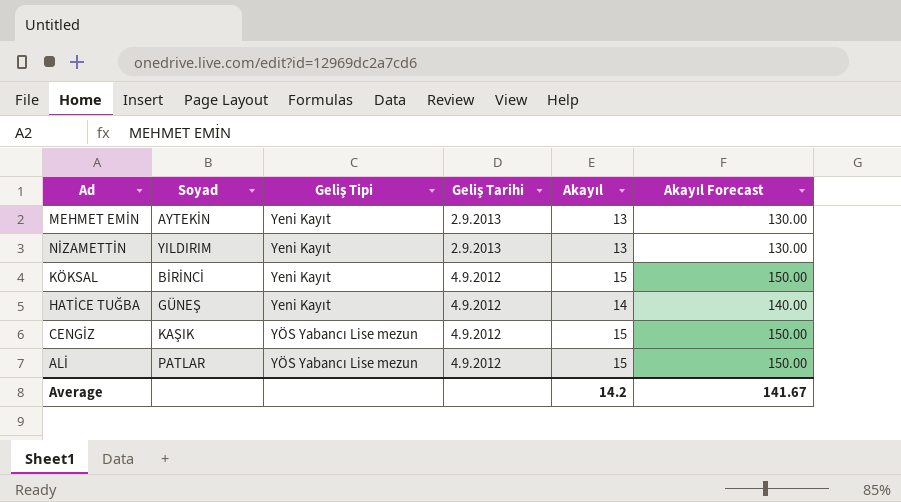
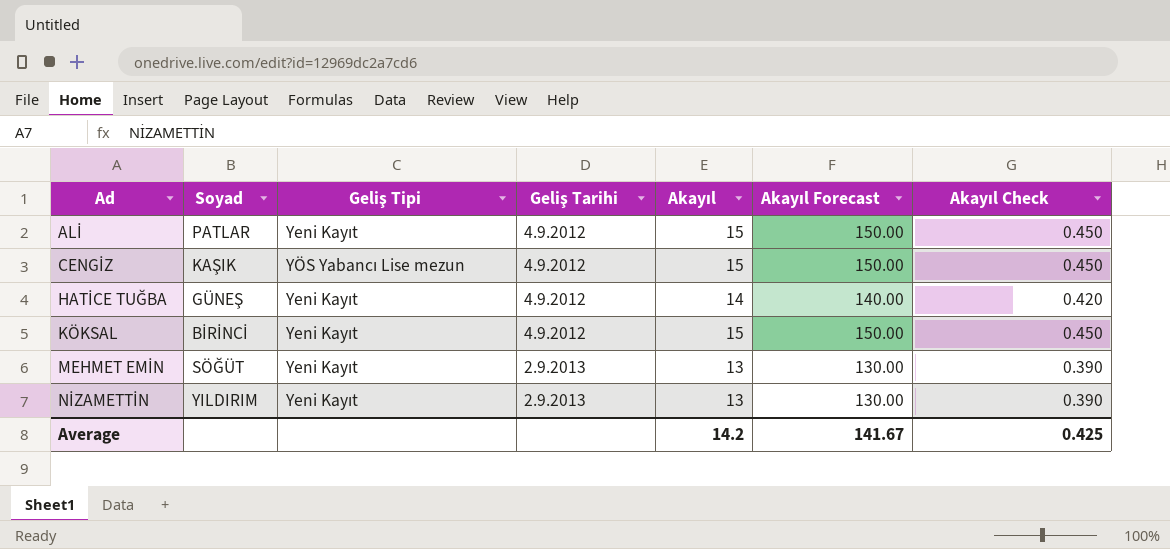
row order: Geliş Tipi ascending -> Ad ascending
column Akayıl Check | formula: none -> [Akayıl] * 0.03
ALİ | Geliş Tipi: YÖS Yabancı Lise mezun -> Yeni Kayıt
MEHMET EMİN | Soyad: AYTEKİN -> SÖĞÜT

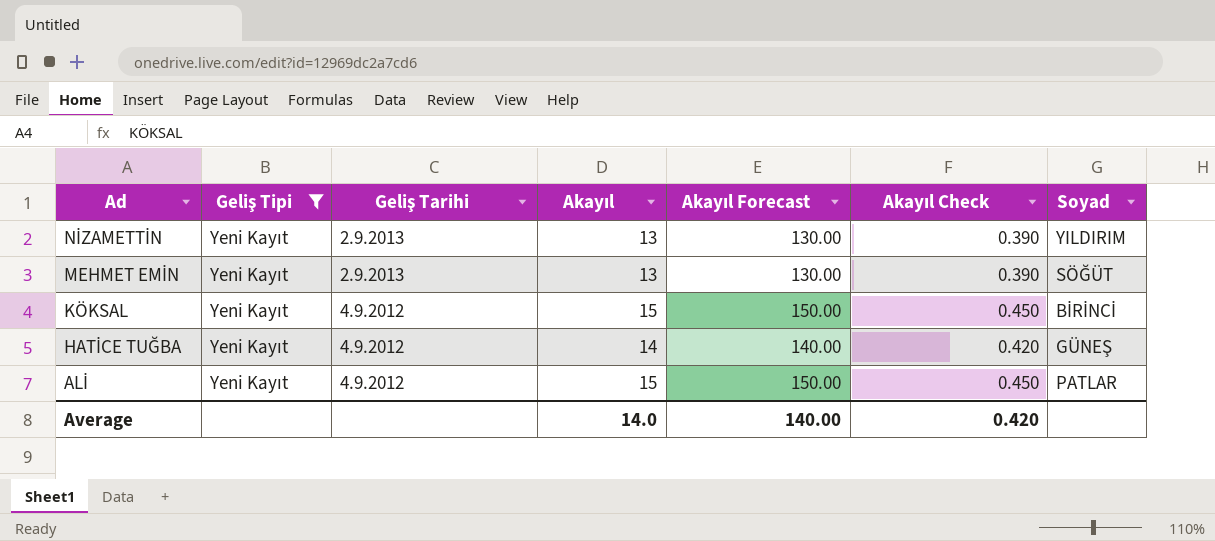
filter: none -> Geliş Tipi = Yeni Kayıt
row order: Ad ascending -> Ad descending
column Soyad | position: 2 -> 7
Average | Akayıl: 14.2 -> 14.0
Average | Akayıl Forecast: 141.67 -> 140.00
Average | Akayıl Check: 0.425 -> 0.420

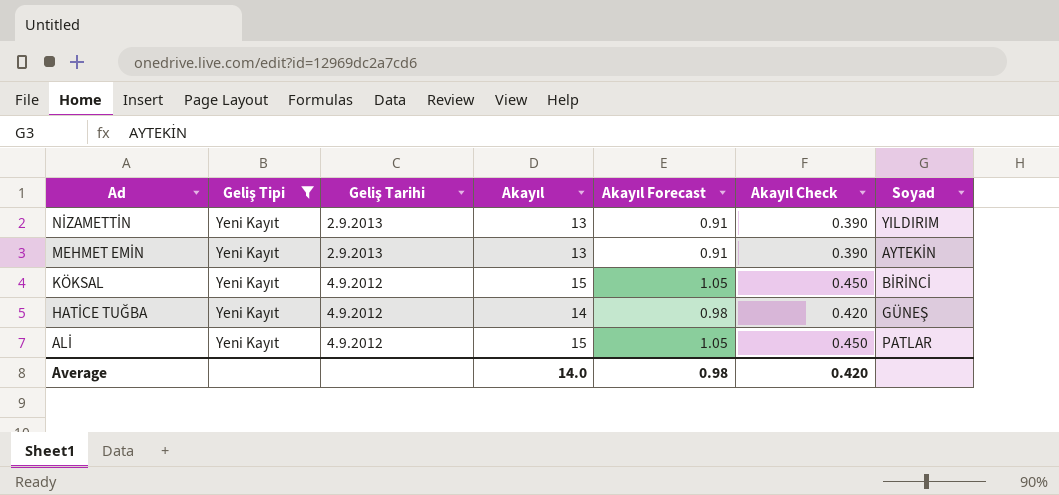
column Akayıl Forecast | formula: [Akayıl] * 10 -> [Akayıl] * 0.07
MEHMET EMİN | Soyad: SÖĞÜT -> AYTEKİN
Average | Akayıl Forecast: 140.00 -> 0.98

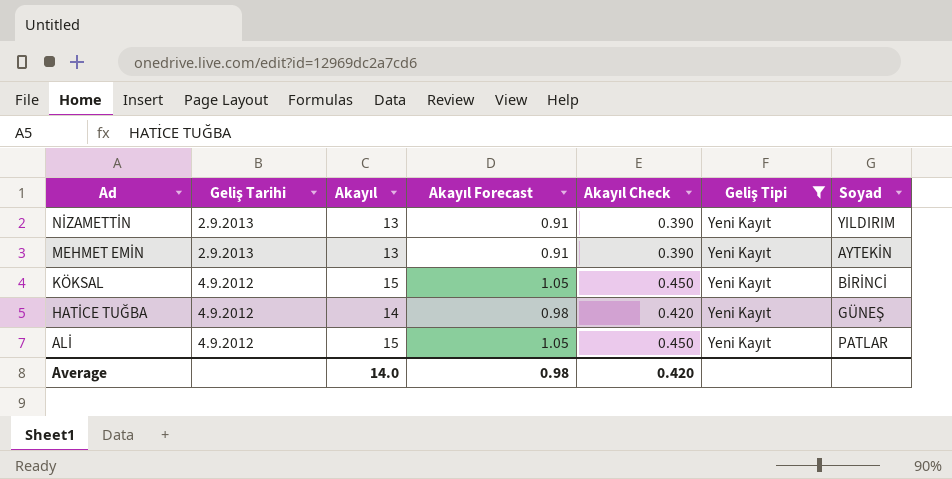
column Geliş Tipi | position: 2 -> 6

